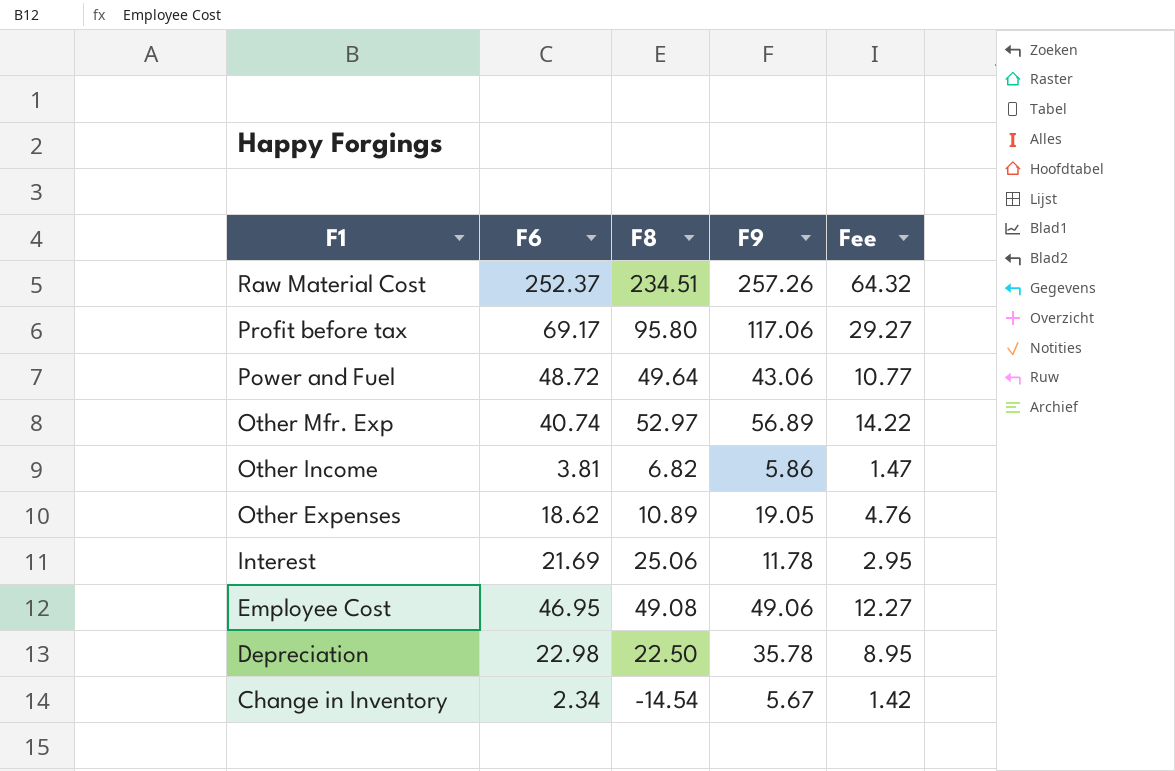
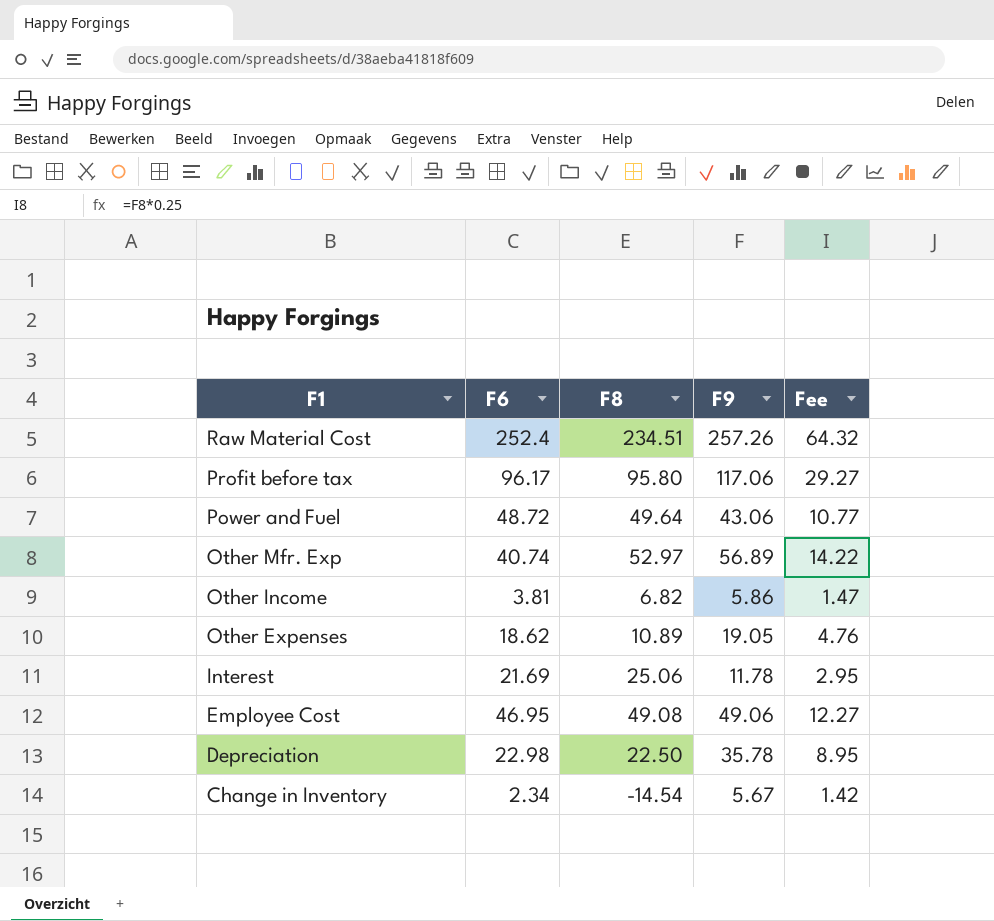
Raw Material Cost | F6: 252.37 -> 252.4
Profit before tax | F6: 69.17 -> 96.17

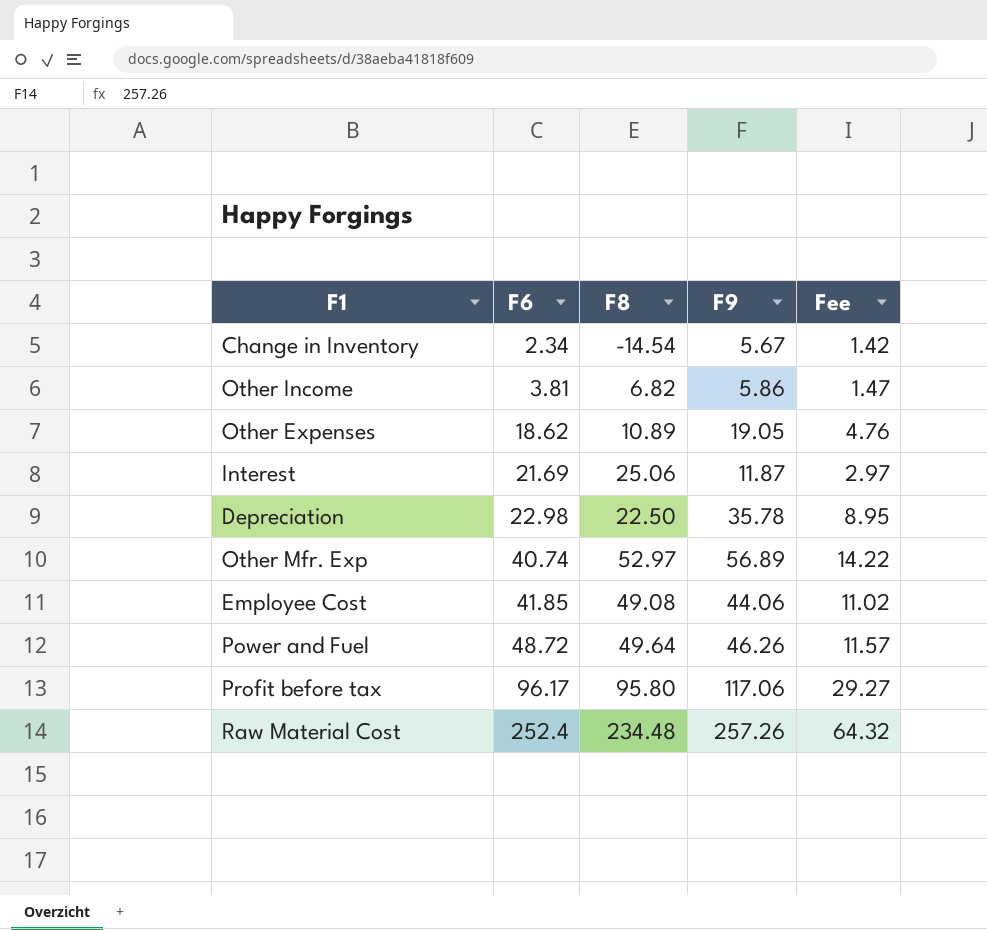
row order: F1 descending -> F6 ascending
Interest | F9: 11.78 -> 11.87
Interest | Fee: 2.95 -> 2.97
Employee Cost | F6: 46.95 -> 41.85
Employee Cost | F9: 49.06 -> 44.06
Employee Cost | Fee: 12.27 -> 11.02
Power and Fuel | F9: 43.06 -> 46.26
Power and Fuel | Fee: 10.77 -> 11.57
Raw Material Cost | F8: 234.51 -> 234.48

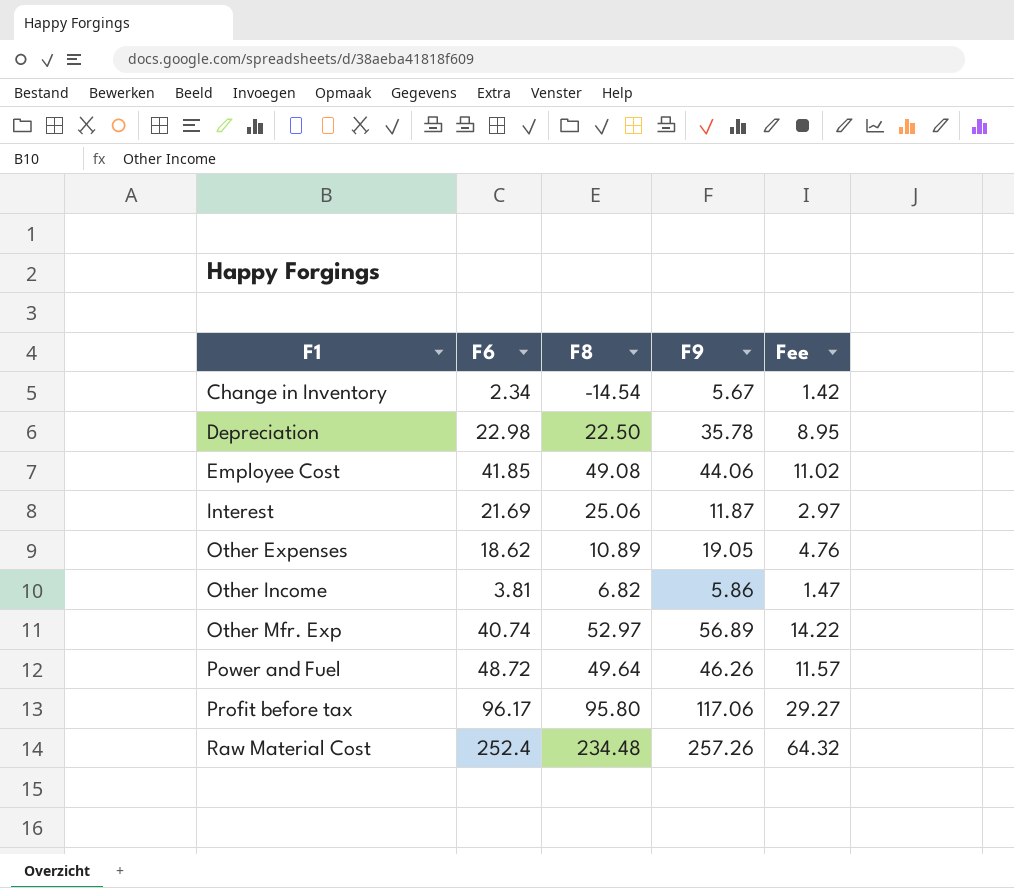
row order: F6 ascending -> F1 ascending

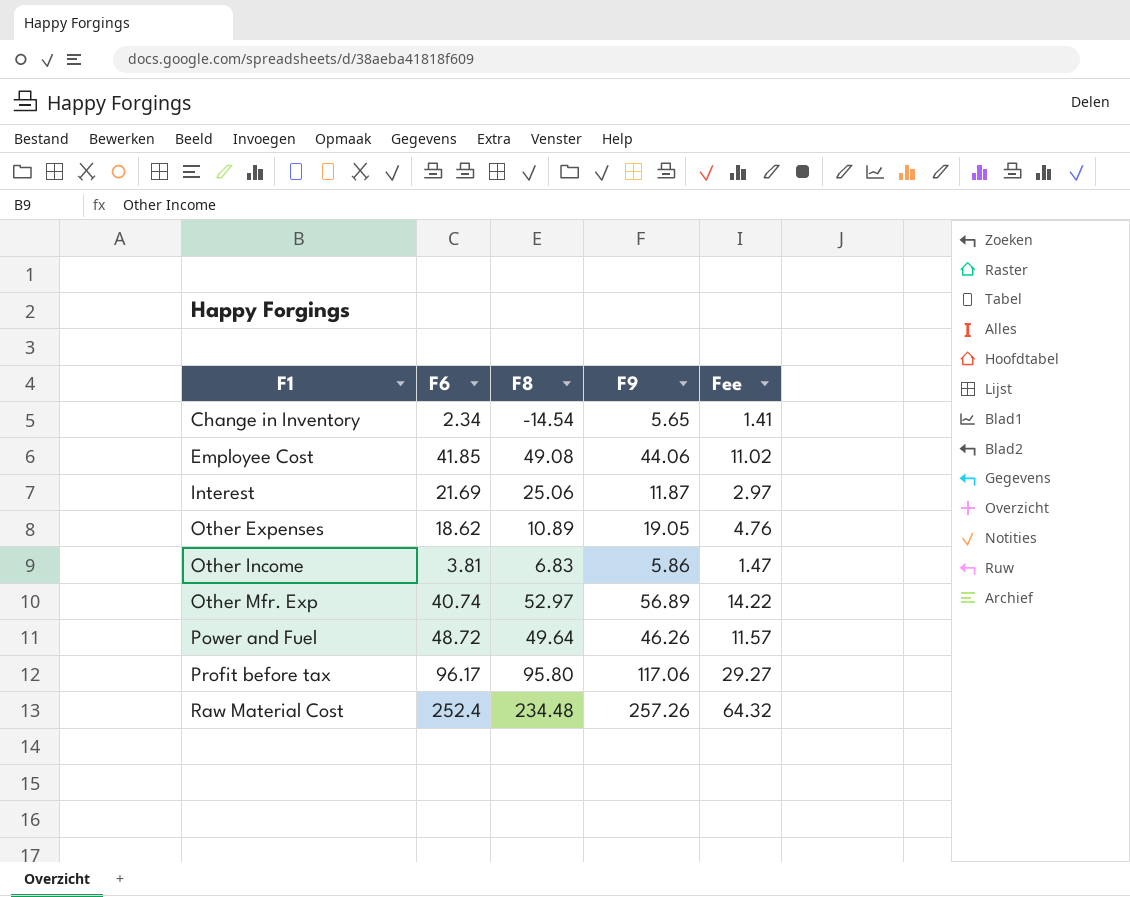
row Depreciation: 22.98 | 22.50 | 35.78 | 8.95 -> none
Change in Inventory | F9: 5.67 -> 5.65
Change in Inventory | Fee: 1.42 -> 1.41
Other Income | F8: 6.82 -> 6.83

